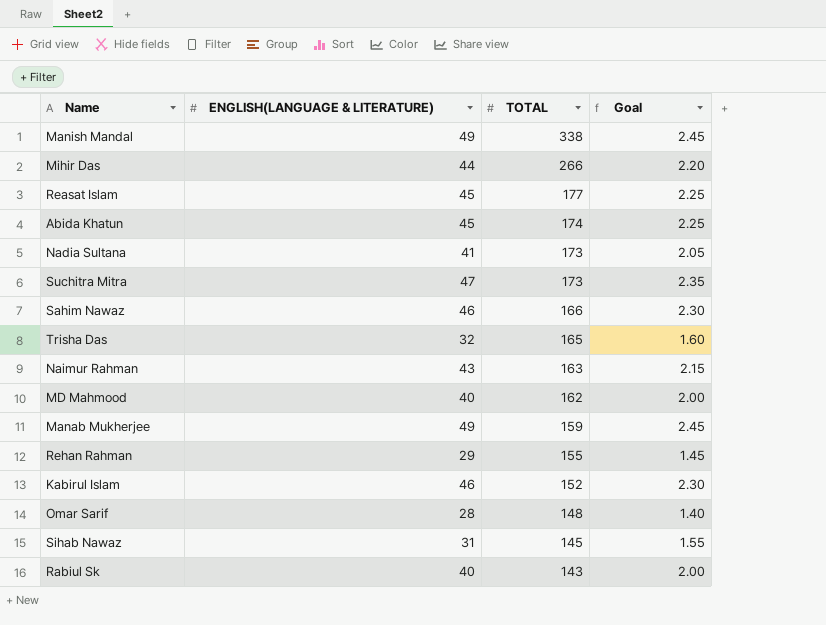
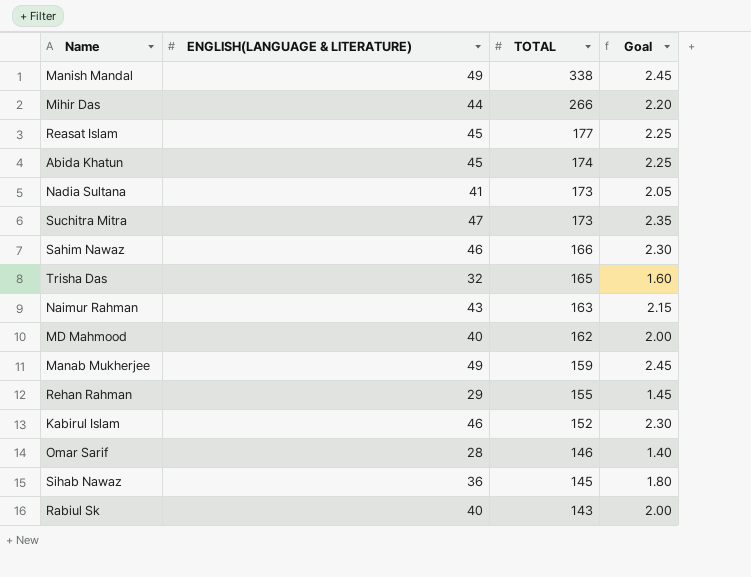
Omar Sarif | TOTAL: 148 -> 146
Sihab Nawaz | ENGLISH(LANGUAGE & LITERATURE): 31 -> 36
Sihab Nawaz | Goal: 1.55 -> 1.80

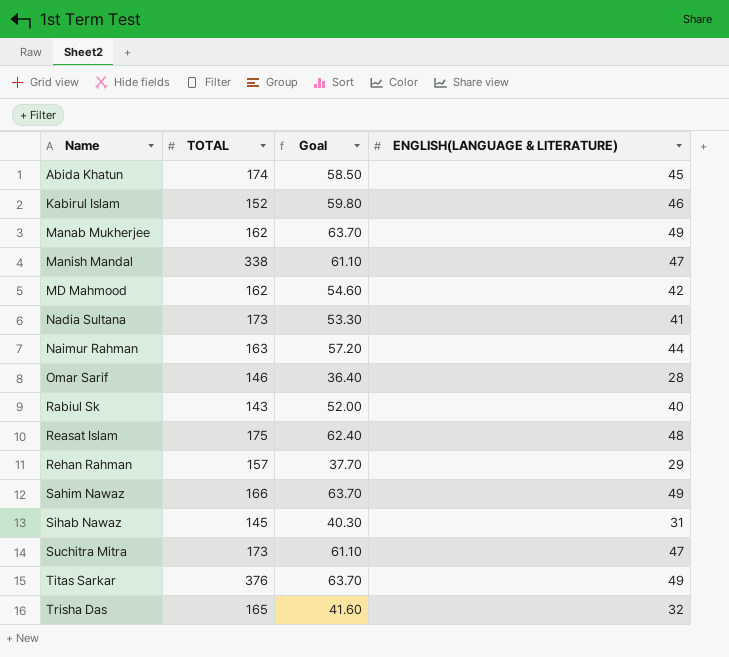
row order: TOTAL descending -> Name ascending
column Goal | formula: [ENGLISH(LANGUAGE & LITERATURE)] * 0.05 -> [ENGLISH(LANGUAGE & LITERATURE)] * 1.3
column ENGLISH(LANGUAGE & LITERATURE) | position: 2 -> 4
row Mihir Das: 44 | 266 | 2.20 -> none
Manab Mukherjee | TOTAL: 159 -> 162
Manish Mandal | ENGLISH(LANGUAGE & LITERATURE): 49 -> 47
MD Mahmood | ENGLISH(LANGUAGE & LITERATURE): 40 -> 42
Naimur Rahman | ENGLISH(LANGUAGE & LITERATURE): 43 -> 44
Reasat Islam | TOTAL: 177 -> 175
Reasat Islam | ENGLISH(LANGUAGE & LITERATURE): 45 -> 48
Rehan Rahman | TOTAL: 155 -> 157
Sahim Nawaz | ENGLISH(LANGUAGE & LITERATURE): 46 -> 49
Sihab Nawaz | ENGLISH(LANGUAGE & LITERATURE): 36 -> 31
row Titas Sarkar: none -> 376 | 63.70 | 49

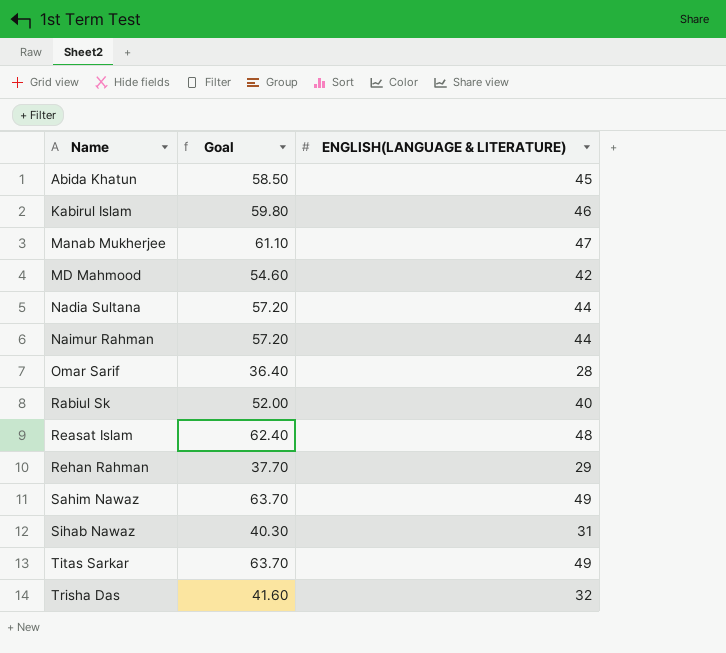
column TOTAL | position: 2 -> none
row Manish Mandal: 338 | 61.10 | 47 -> none
row Suchitra Mitra: 173 | 61.10 | 47 -> none
Manab Mukherjee | Goal: 63.70 -> 61.10
Manab Mukherjee | ENGLISH(LANGUAGE & LITERATURE): 49 -> 47
Nadia Sultana | Goal: 53.30 -> 57.20
Nadia Sultana | ENGLISH(LANGUAGE & LITERATURE): 41 -> 44

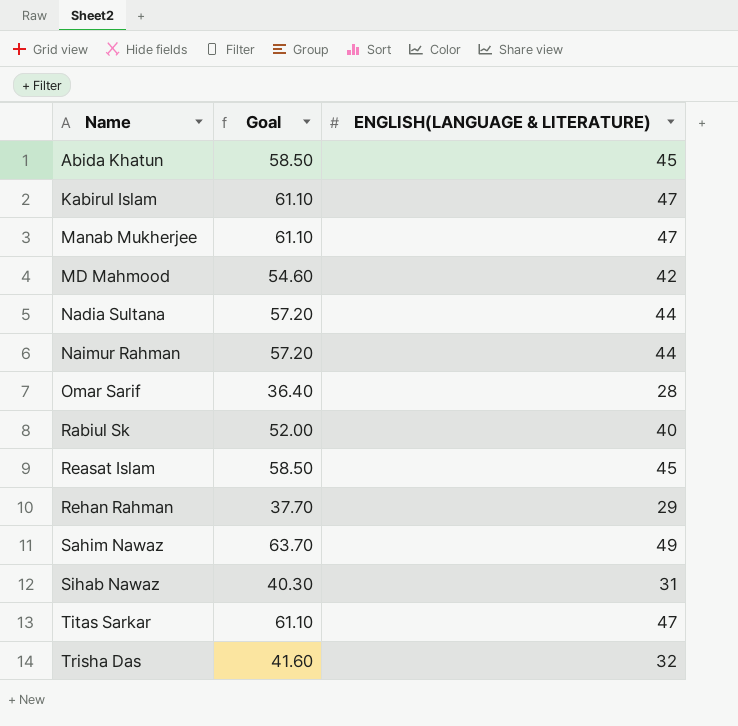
Kabirul Islam | Goal: 59.80 -> 61.10
Kabirul Islam | ENGLISH(LANGUAGE & LITERATURE): 46 -> 47
Reasat Islam | Goal: 62.40 -> 58.50
Reasat Islam | ENGLISH(LANGUAGE & LITERATURE): 48 -> 45
Titas Sarkar | Goal: 63.70 -> 61.10
Titas Sarkar | ENGLISH(LANGUAGE & LITERATURE): 49 -> 47

